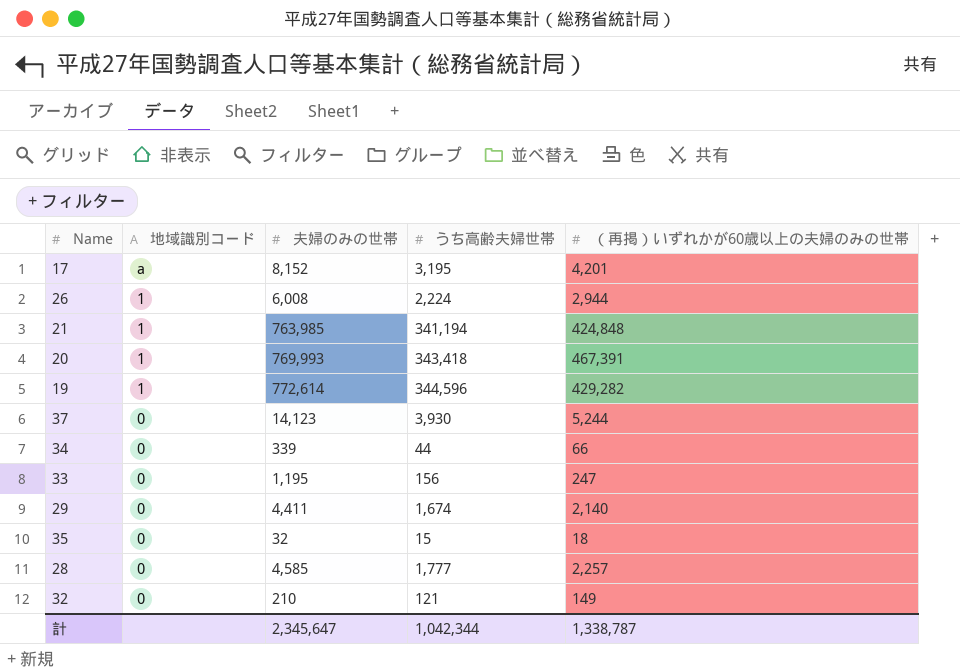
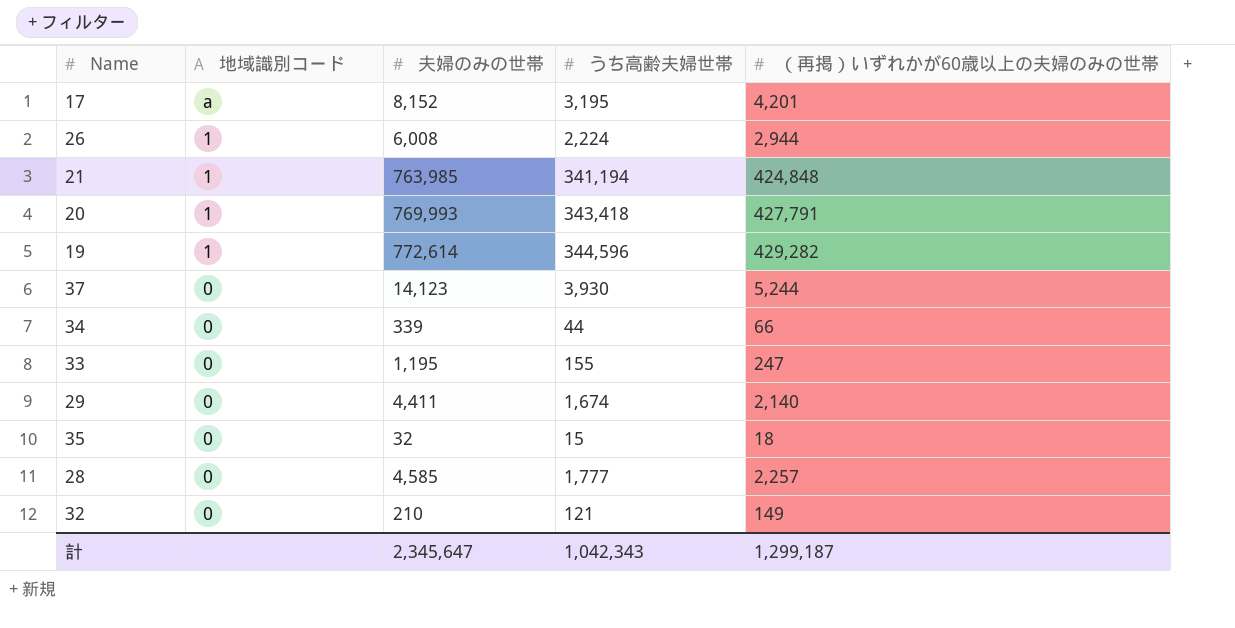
20 | （再掲）いずれかが60歳以上の夫婦のみの世帯: 467,391 -> 427,791
33 | うち高齢夫婦世帯: 156 -> 155
計 | うち高齢夫婦世帯: 1,042,344 -> 1,042,343
計 | （再掲）いずれかが60歳以上の夫婦のみの世帯: 1,338,787 -> 1,299,187

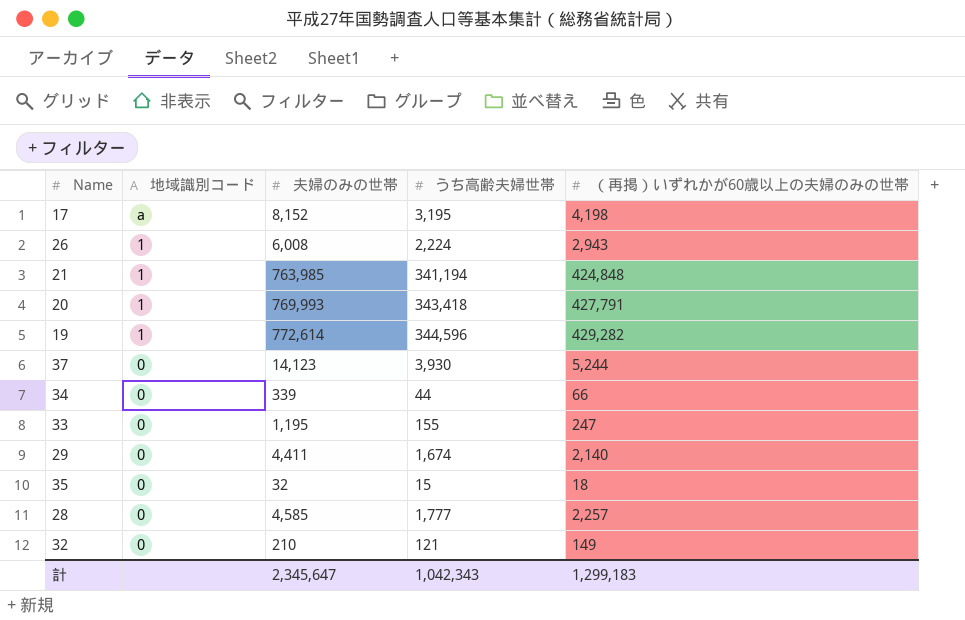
17 | （再掲）いずれかが60歳以上の夫婦のみの世帯: 4,201 -> 4,198
26 | （再掲）いずれかが60歳以上の夫婦のみの世帯: 2,944 -> 2,943
計 | （再掲）いずれかが60歳以上の夫婦のみの世帯: 1,299,187 -> 1,299,183

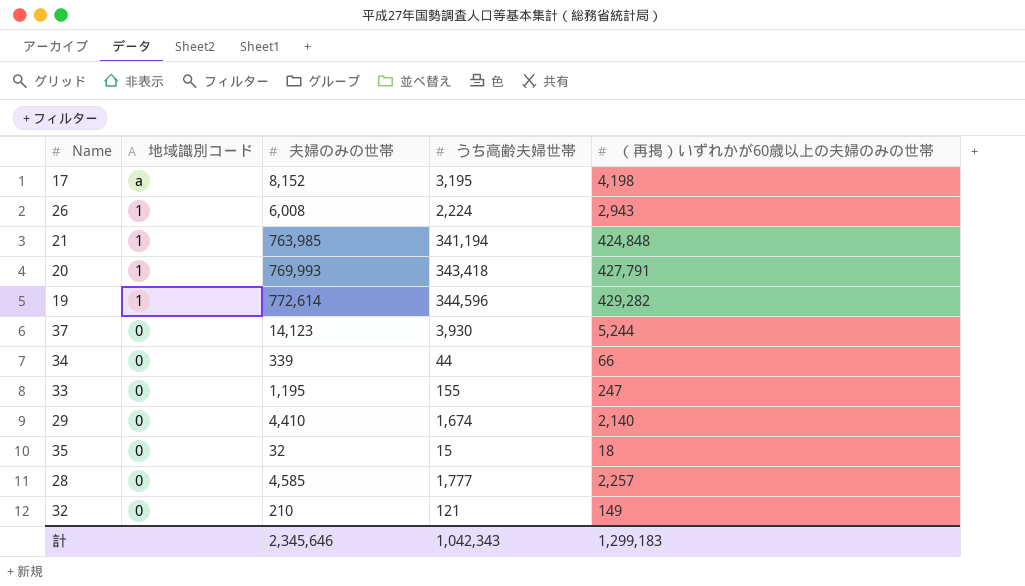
29 | 夫婦のみの世帯: 4,411 -> 4,410
計 | 夫婦のみの世帯: 2,345,647 -> 2,345,646

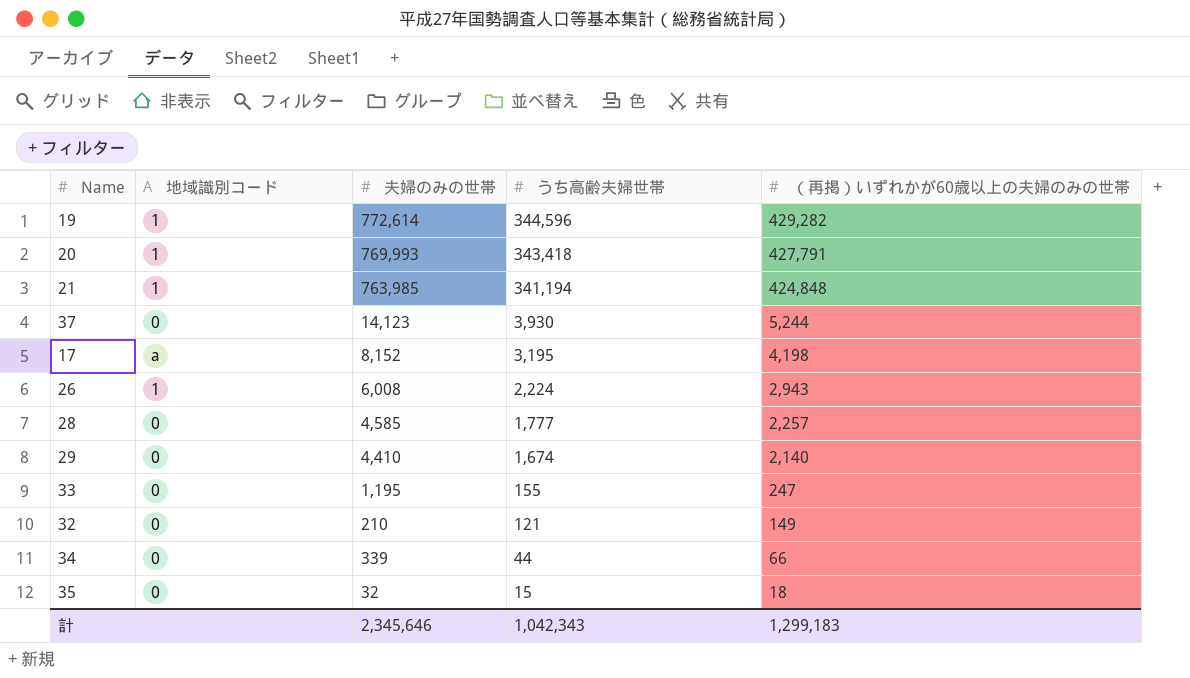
row order: 地域識別コード descending -> うち高齢夫婦世帯 descending

